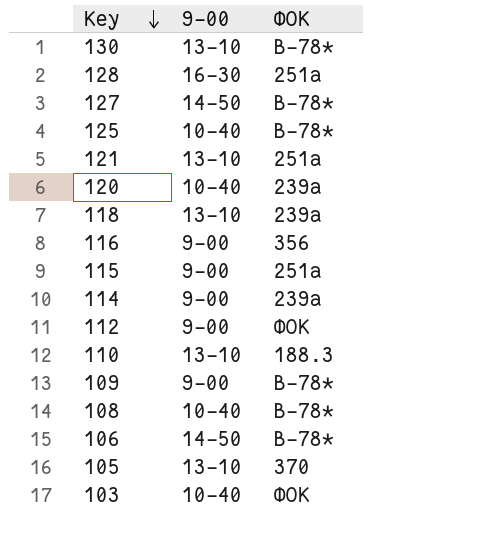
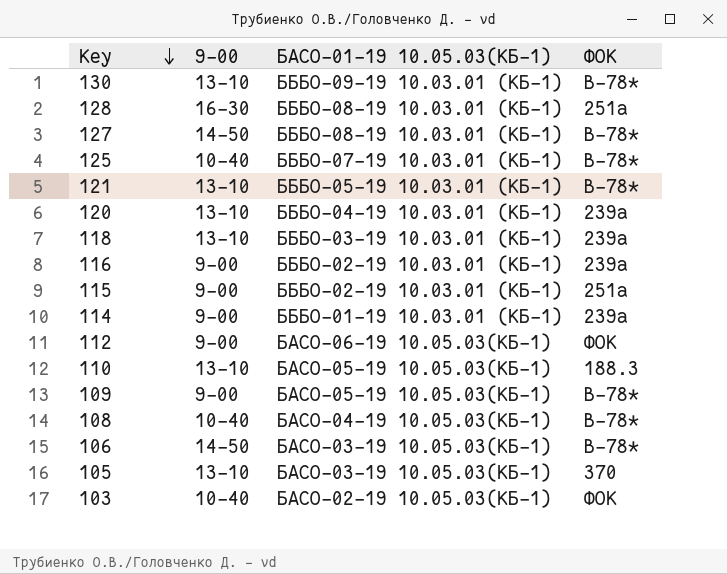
column БАСО-01-19 10.05.03(КБ-1) | position: none -> 3
121 | ФОК: 251а -> В-78*
120 | 9-00: 10-40 -> 13-10
116 | ФОК: 356 -> 239а

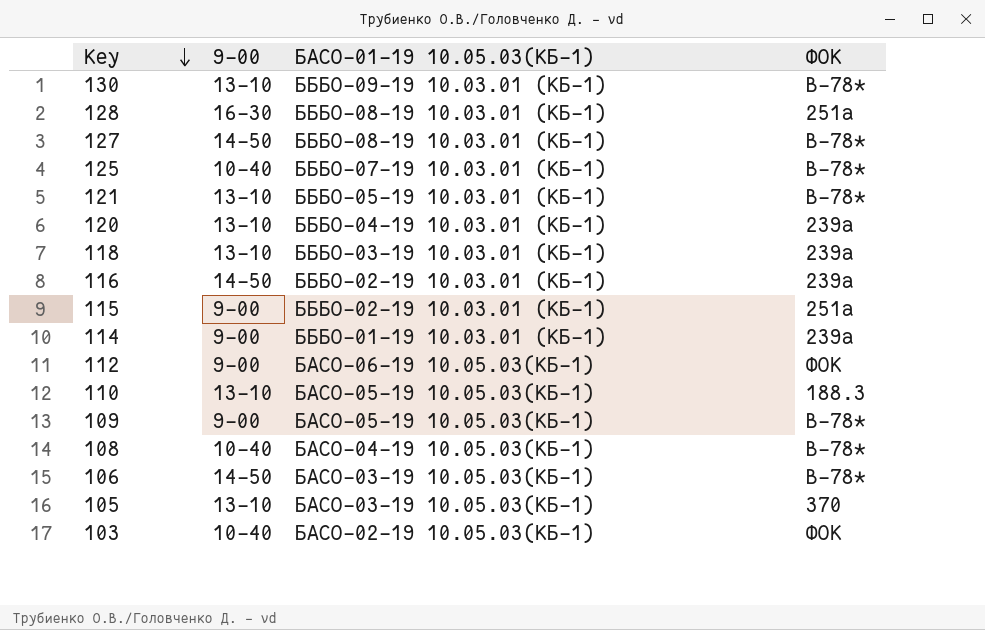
116 | 9-00: 9-00 -> 14-50

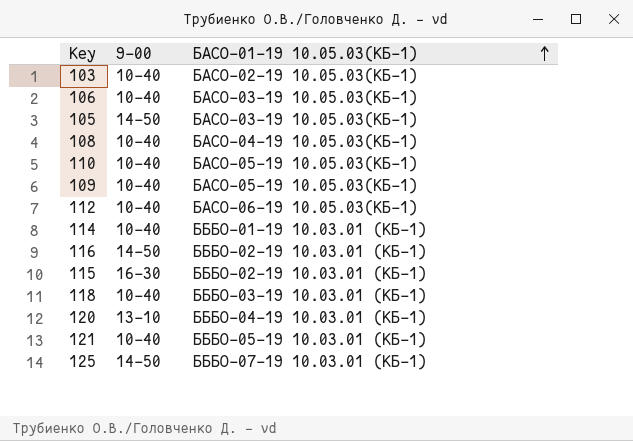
row order: Key descending -> БАСО-01-19 10.05.03(КБ-1) ascending
column ФОК | position: 4 -> none
row 130: 13-10 | БББО-09-19 10.03.01 (КБ-1) | В-78* -> none
row 128: 16-30 | БББО-08-19 10.03.01 (КБ-1) | 251а -> none
row 127: 14-50 | БББО-08-19 10.03.01 (КБ-1) | В-78* -> none
106 | 9-00: 14-50 -> 10-40
105 | 9-00: 13-10 -> 14-50
110 | 9-00: 13-10 -> 10-40
109 | 9-00: 9-00 -> 10-40
112 | 9-00: 9-00 -> 10-40
114 | 9-00: 9-00 -> 10-40
115 | 9-00: 9-00 -> 16-30
118 | 9-00: 13-10 -> 10-40
121 | 9-00: 13-10 -> 10-40
125 | 9-00: 10-40 -> 14-50

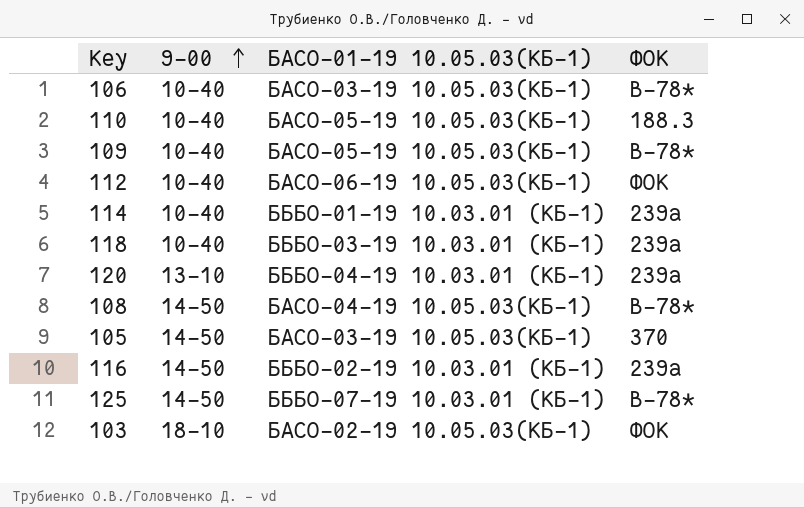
row order: БАСО-01-19 10.05.03(КБ-1) ascending -> 9-00 ascending
column ФОК | position: none -> 4
row 115: 16-30 | БББО-02-19 10.03.01 (КБ-1) -> none
row 121: 10-40 | БББО-05-19 10.03.01 (КБ-1) -> none
108 | 9-00: 10-40 -> 14-50
103 | 9-00: 10-40 -> 18-10

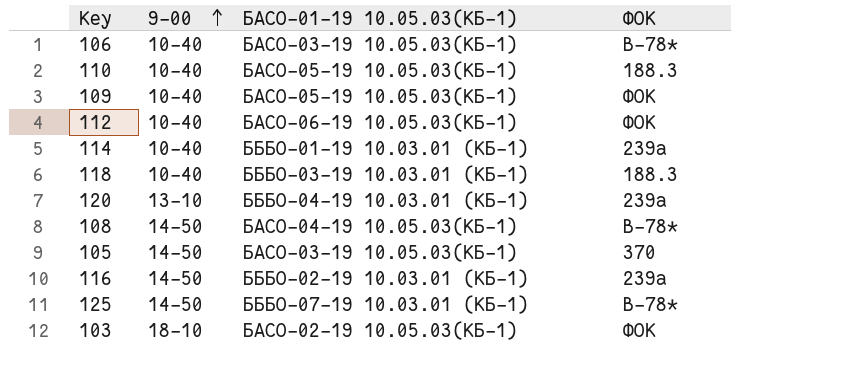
109 | ФОК: В-78* -> ФОК
118 | ФОК: 239а -> 188.3

